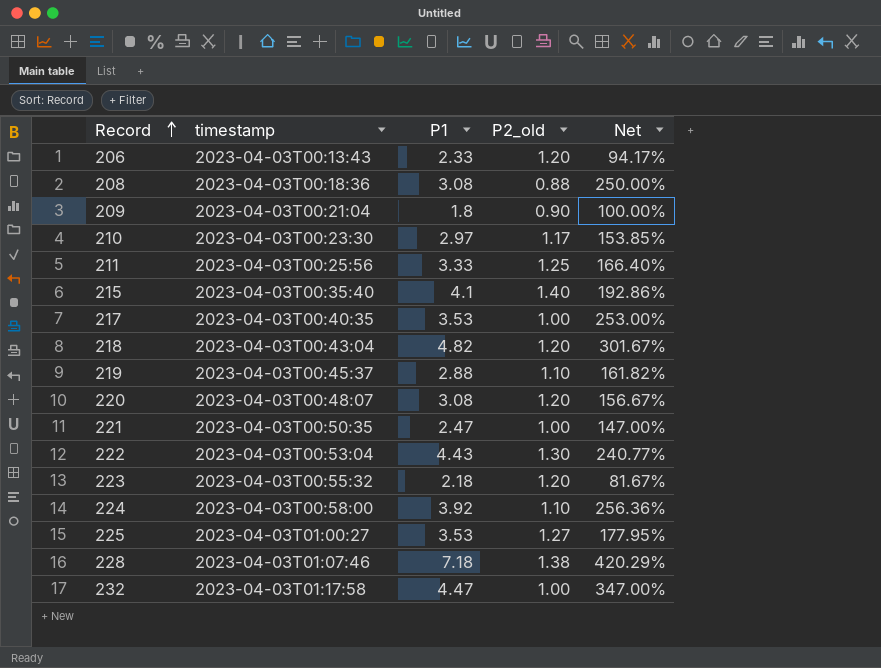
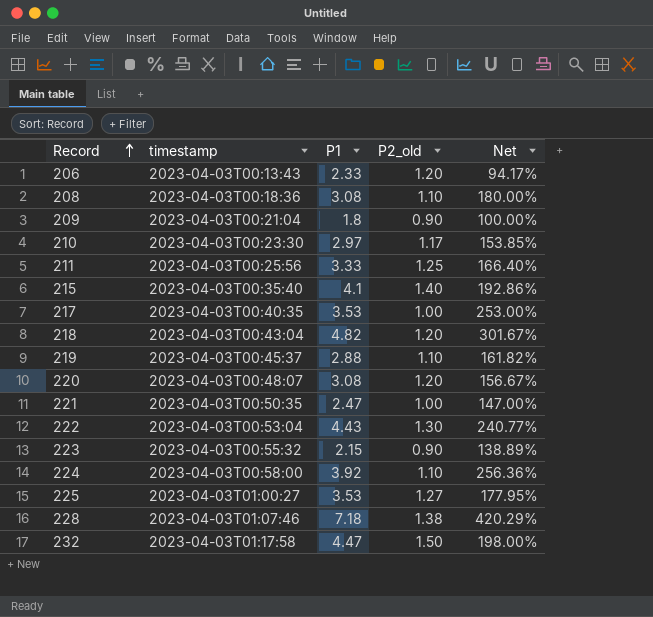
208 | P2_old: 0.88 -> 1.10
208 | Net: 250.00% -> 180.00%
223 | P1: 2.18 -> 2.15
223 | P2_old: 1.20 -> 0.90
223 | Net: 81.67% -> 138.89%
232 | P2_old: 1.00 -> 1.50
232 | Net: 347.00% -> 198.00%

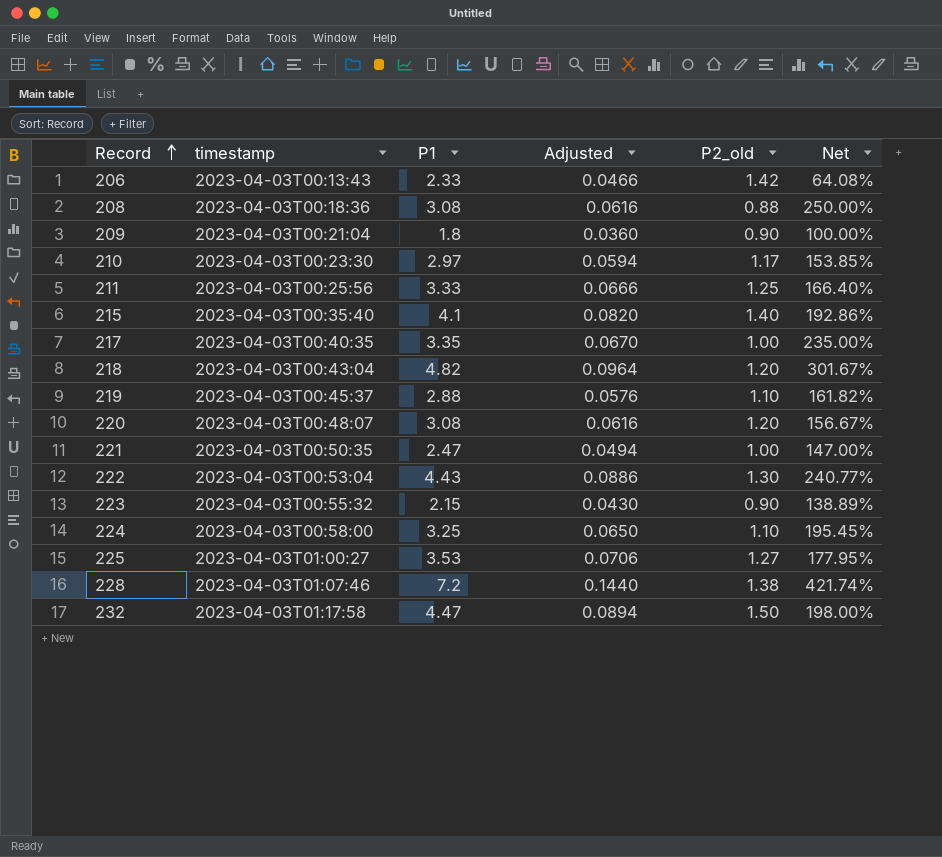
column Adjusted | formula: none -> [P1] * 0.02
206 | P2_old: 1.20 -> 1.42
206 | Net: 94.17% -> 64.08%
208 | P2_old: 1.10 -> 0.88
208 | Net: 180.00% -> 250.00%
217 | P1: 3.53 -> 3.35
217 | Net: 253.00% -> 235.00%
224 | P1: 3.92 -> 3.25
224 | Net: 256.36% -> 195.45%
228 | P1: 7.18 -> 7.2
228 | Net: 420.29% -> 421.74%

